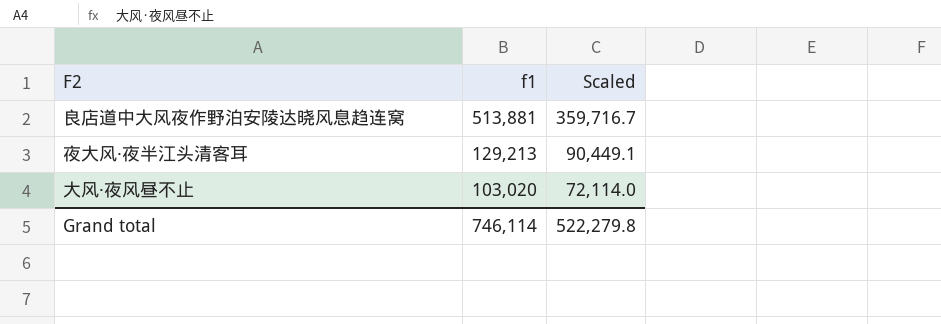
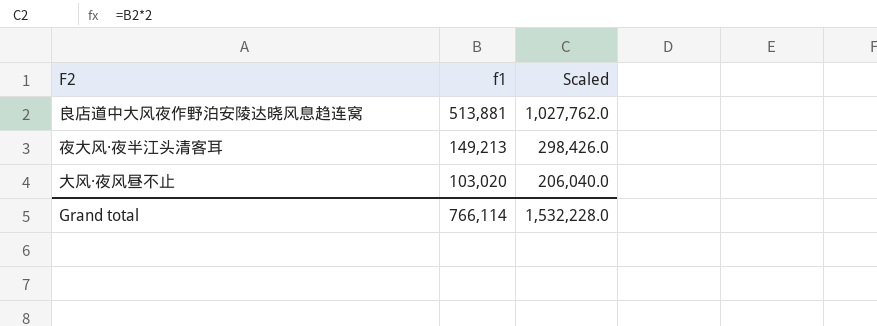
column Scaled | formula: [f1] * 0.7 -> [f1] * 2
夜大风·夜半江头清客耳 | f1: 129,213 -> 149,213
Grand total | f1: 746,114 -> 766,114
Grand total | Scaled: 522,279.8 -> 1,532,228.0

